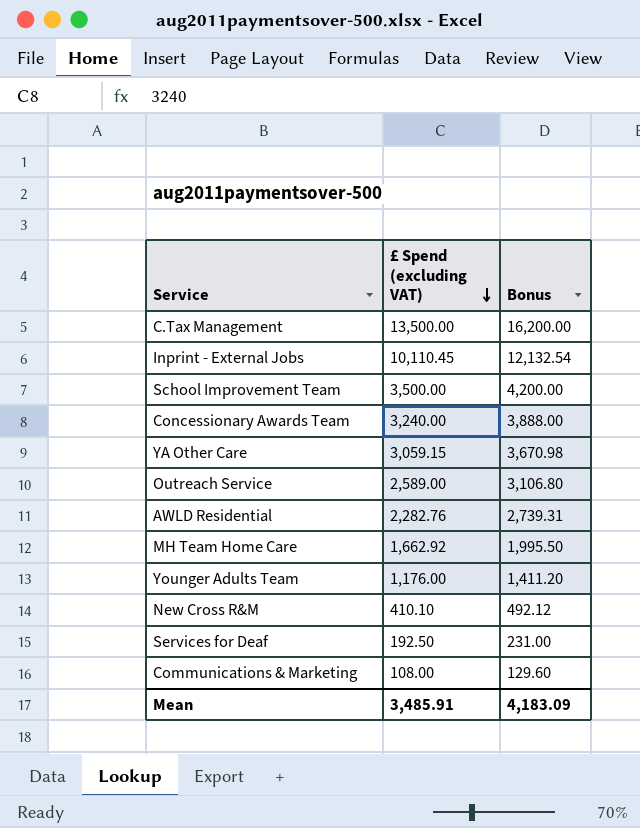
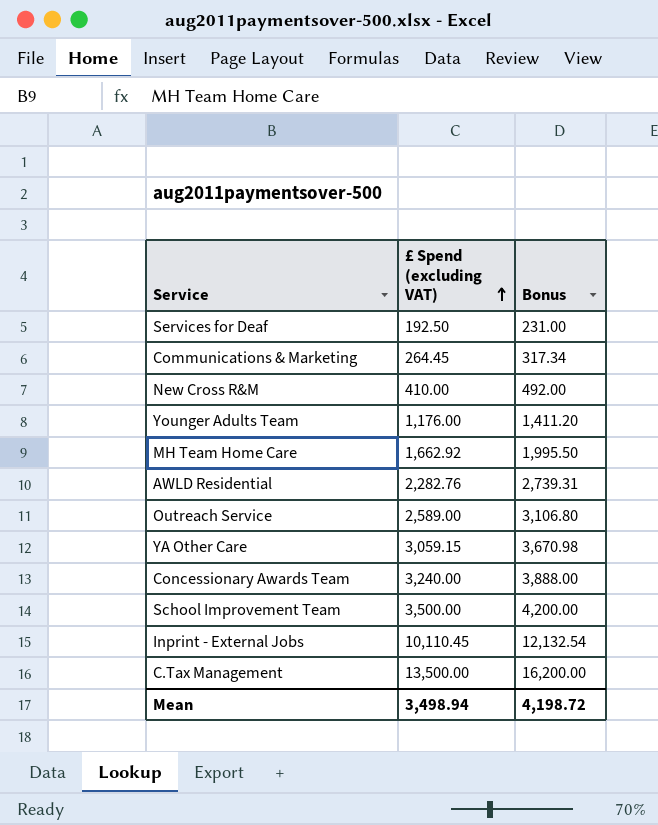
row order: £ Spend (excluding VAT) descending -> £ Spend (excluding VAT) ascending
Communications & Marketing | £ Spend (excluding VAT): 108.00 -> 264.45
Communications & Marketing | Bonus: 129.60 -> 317.34
New Cross R&M | £ Spend (excluding VAT): 410.10 -> 410.00
New Cross R&M | Bonus: 492.12 -> 492.00
Mean | £ Spend (excluding VAT): 3,485.91 -> 3,498.94
Mean | Bonus: 4,183.09 -> 4,198.72

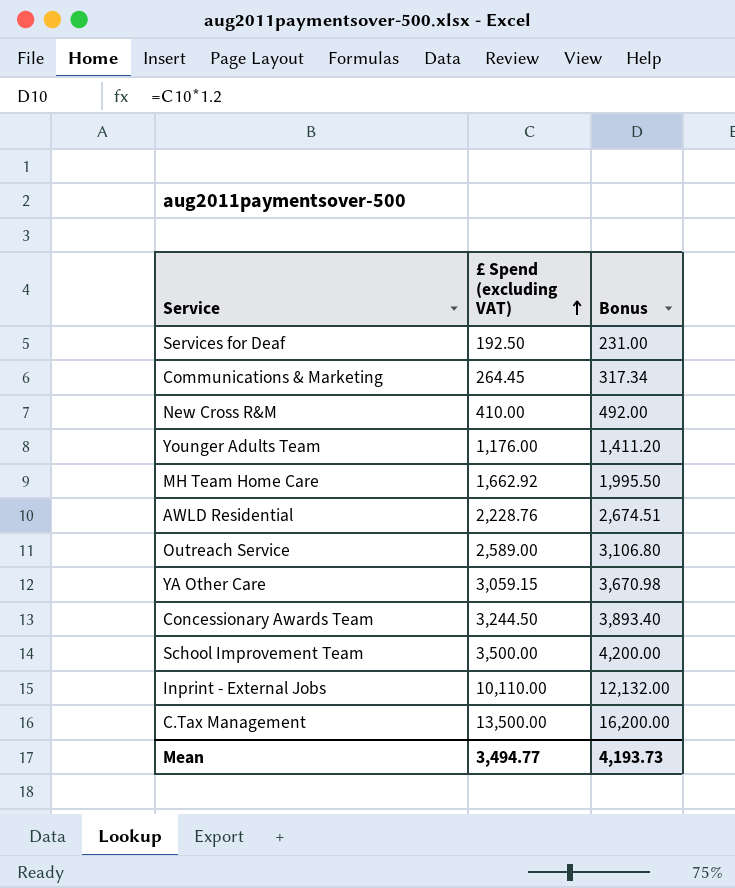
AWLD Residential | £ Spend (excluding VAT): 2,282.76 -> 2,228.76
AWLD Residential | Bonus: 2,739.31 -> 2,674.51
Concessionary Awards Team | £ Spend (excluding VAT): 3,240.00 -> 3,244.50
Concessionary Awards Team | Bonus: 3,888.00 -> 3,893.40
Inprint - External Jobs | £ Spend (excluding VAT): 10,110.45 -> 10,110.00
Inprint - External Jobs | Bonus: 12,132.54 -> 12,132.00
Mean | £ Spend (excluding VAT): 3,498.94 -> 3,494.77
Mean | Bonus: 4,198.72 -> 4,193.73

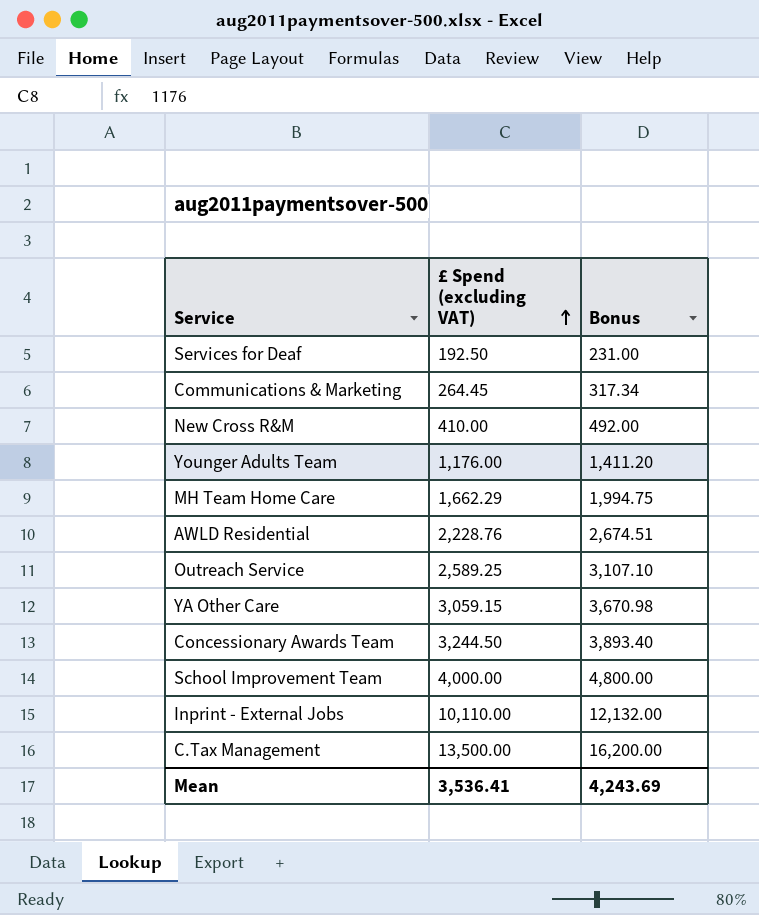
MH Team Home Care | £ Spend (excluding VAT): 1,662.92 -> 1,662.29
MH Team Home Care | Bonus: 1,995.50 -> 1,994.75
Outreach Service | £ Spend (excluding VAT): 2,589.00 -> 2,589.25
Outreach Service | Bonus: 3,106.80 -> 3,107.10
School Improvement Team | £ Spend (excluding VAT): 3,500.00 -> 4,000.00
School Improvement Team | Bonus: 4,200.00 -> 4,800.00
Mean | £ Spend (excluding VAT): 3,494.77 -> 3,536.41
Mean | Bonus: 4,193.73 -> 4,243.69

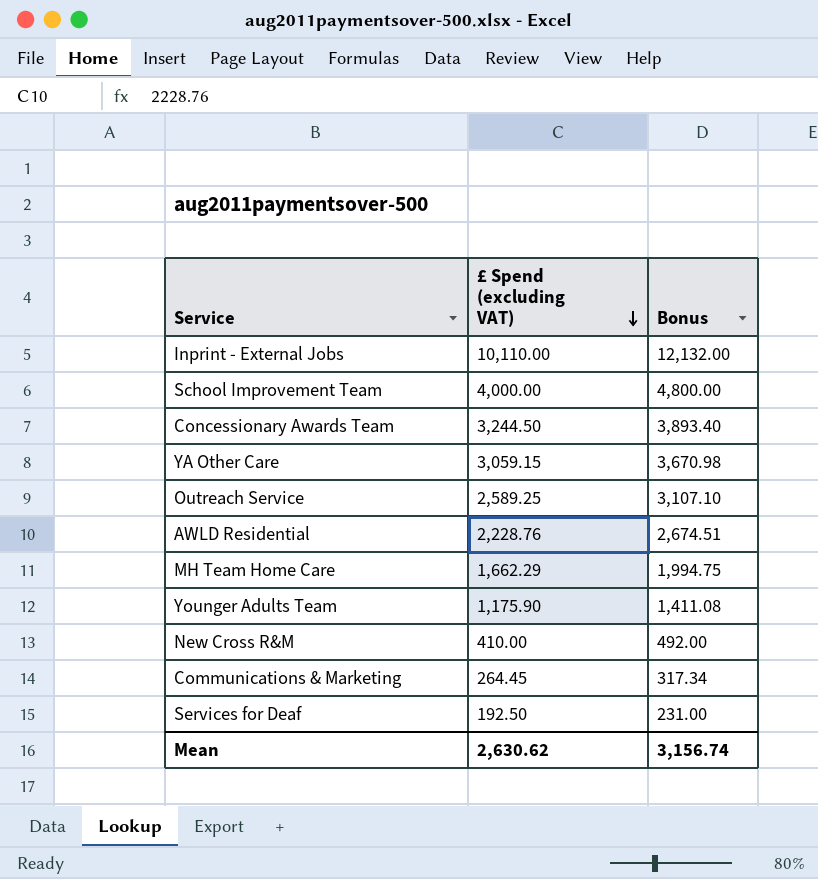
row order: £ Spend (excluding VAT) ascending -> £ Spend (excluding VAT) descending
row C.Tax Management: 13,500.00 | 16,200.00 -> none
Younger Adults Team | £ Spend (excluding VAT): 1,176.00 -> 1,175.90
Younger Adults Team | Bonus: 1,411.20 -> 1,411.08
Mean | £ Spend (excluding VAT): 3,536.41 -> 2,630.62
Mean | Bonus: 4,243.69 -> 3,156.74

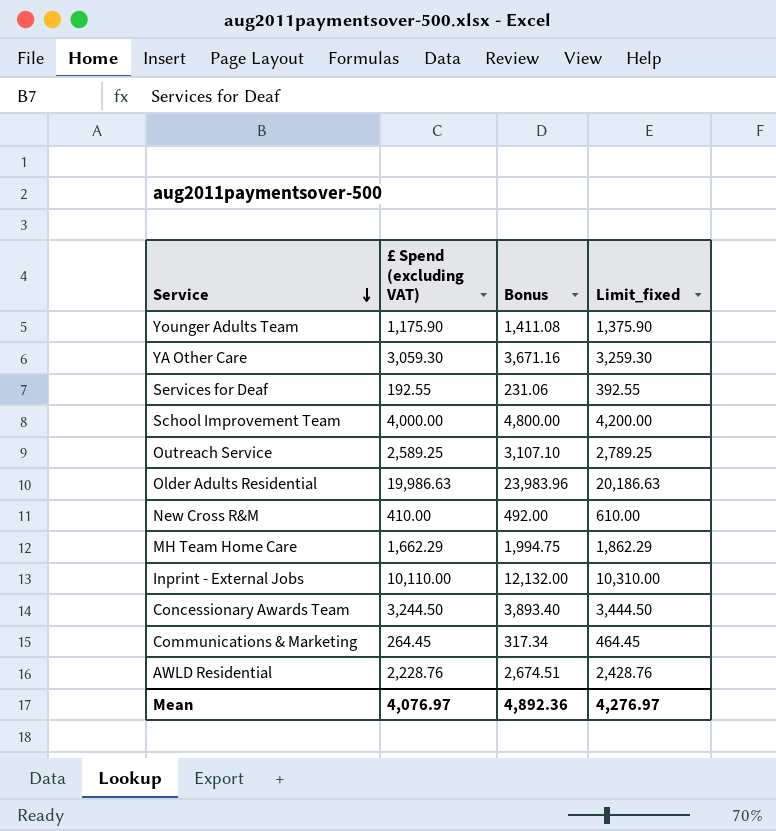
row order: £ Spend (excluding VAT) descending -> Service descending
column Limit_fixed | formula: none -> [£ Spend (excluding VAT)] + 200
YA Other Care | £ Spend (excluding VAT): 3,059.15 -> 3,059.30
YA Other Care | Bonus: 3,670.98 -> 3,671.16
Services for Deaf | £ Spend (excluding VAT): 192.50 -> 192.55
Services for Deaf | Bonus: 231.00 -> 231.06
row Older Adults Residential: none -> 19,986.63 | 23,983.96 | 20,186.63
Mean | £ Spend (excluding VAT): 2,630.62 -> 4,076.97
Mean | Bonus: 3,156.74 -> 4,892.36

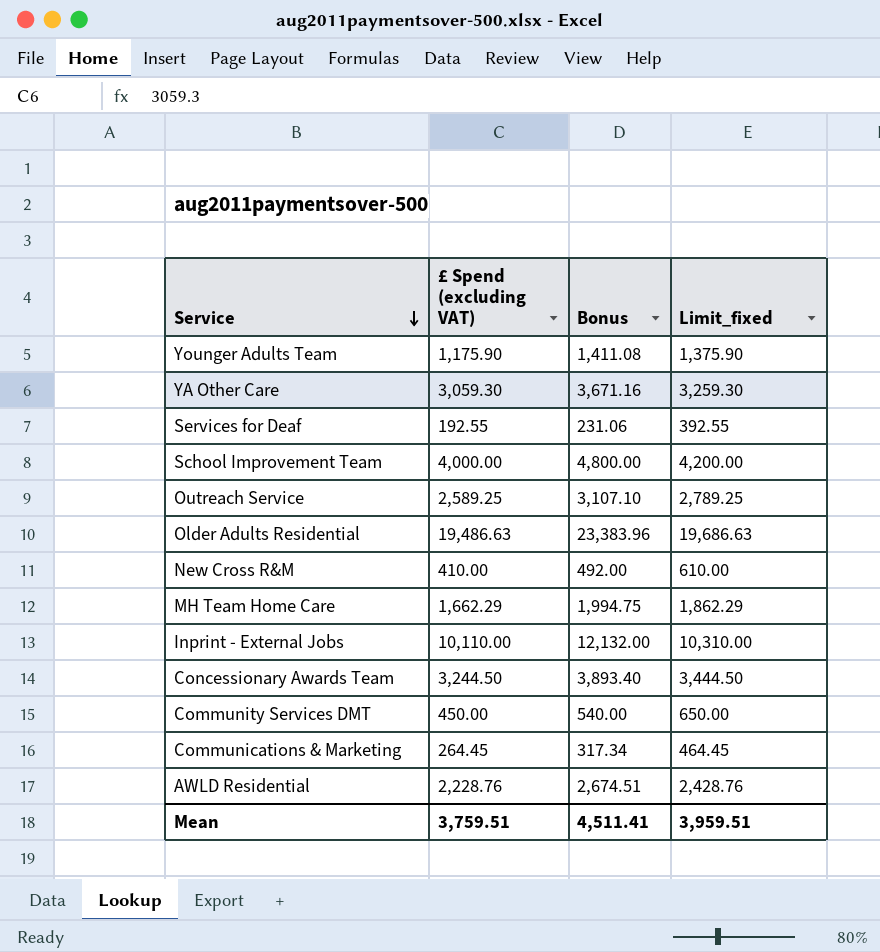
Older Adults Residential | £ Spend (excluding VAT): 19,986.63 -> 19,486.63
Older Adults Residential | Bonus: 23,983.96 -> 23,383.96
Older Adults Residential | Limit_fixed: 20,186.63 -> 19,686.63
row Community Services DMT: none -> 450.00 | 540.00 | 650.00
Mean | £ Spend (excluding VAT): 4,076.97 -> 3,759.51
Mean | Bonus: 4,892.36 -> 4,511.41
Mean | Limit_fixed: 4,276.97 -> 3,959.51

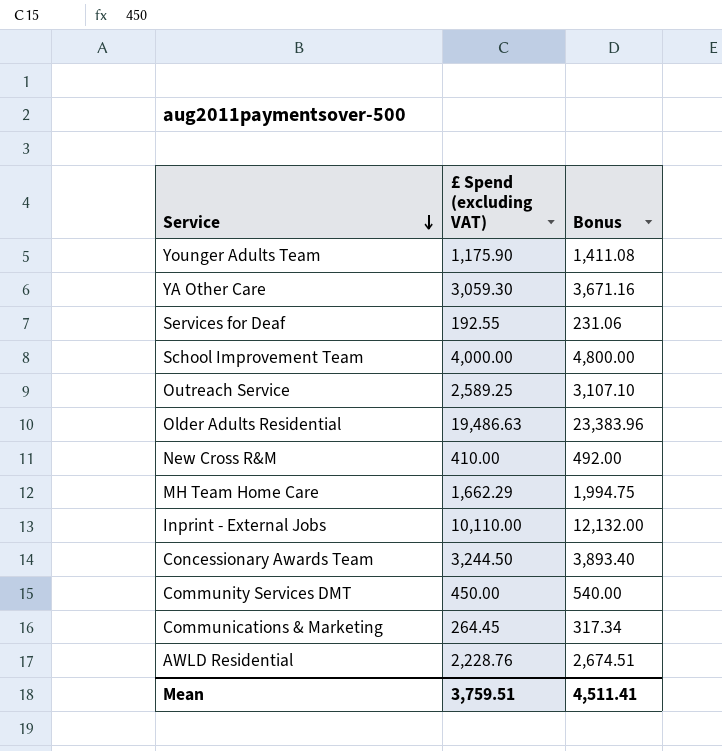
column Limit_fixed | formula: [£ Spend (excluding VAT)] + 200 -> none

